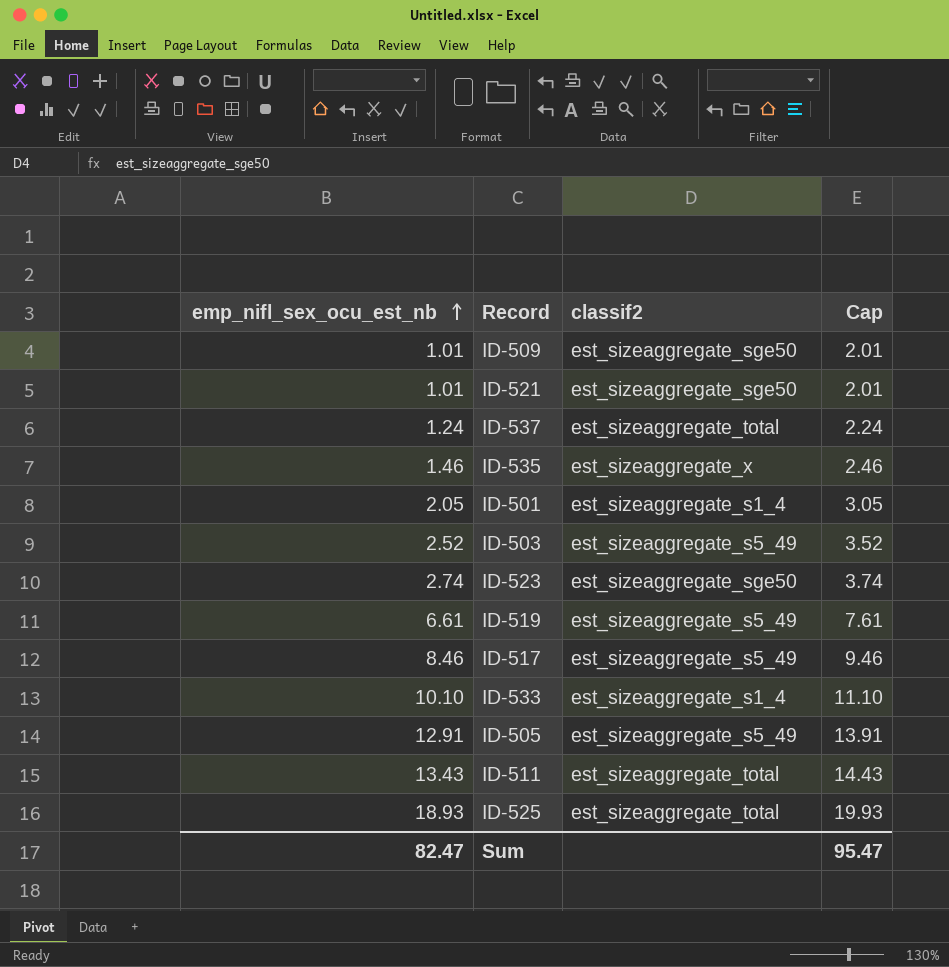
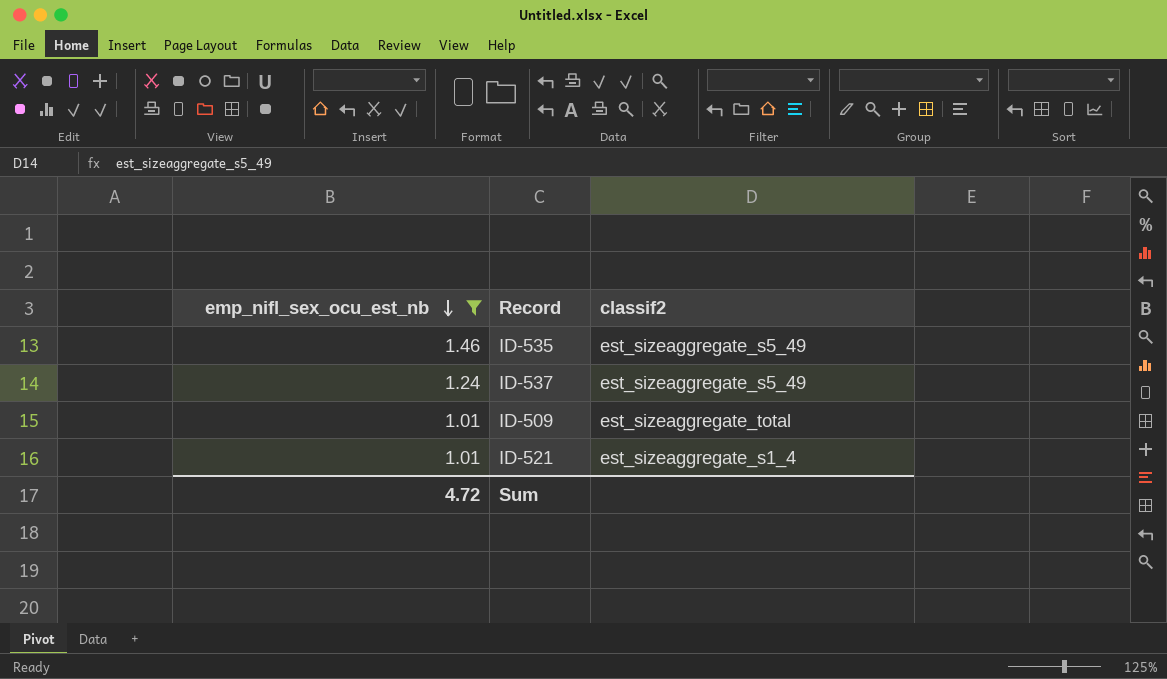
filter: none -> emp_nifl_sex_ocu_est_nb <= 1.46
row order: emp_nifl_sex_ocu_est_nb ascending -> emp_nifl_sex_ocu_est_nb descending
column Cap | formula: [emp_nifl_sex_ocu_est_nb] + 1 -> none
ID-535 | classif2: est_sizeaggregate_x -> est_sizeaggregate_s5_49
ID-537 | classif2: est_sizeaggregate_total -> est_sizeaggregate_s5_49
ID-509 | classif2: est_sizeaggregate_sge50 -> est_sizeaggregate_total
ID-521 | classif2: est_sizeaggregate_sge50 -> est_sizeaggregate_s1_4
Sum | emp_nifl_sex_ocu_est_nb: 82.47 -> 4.72

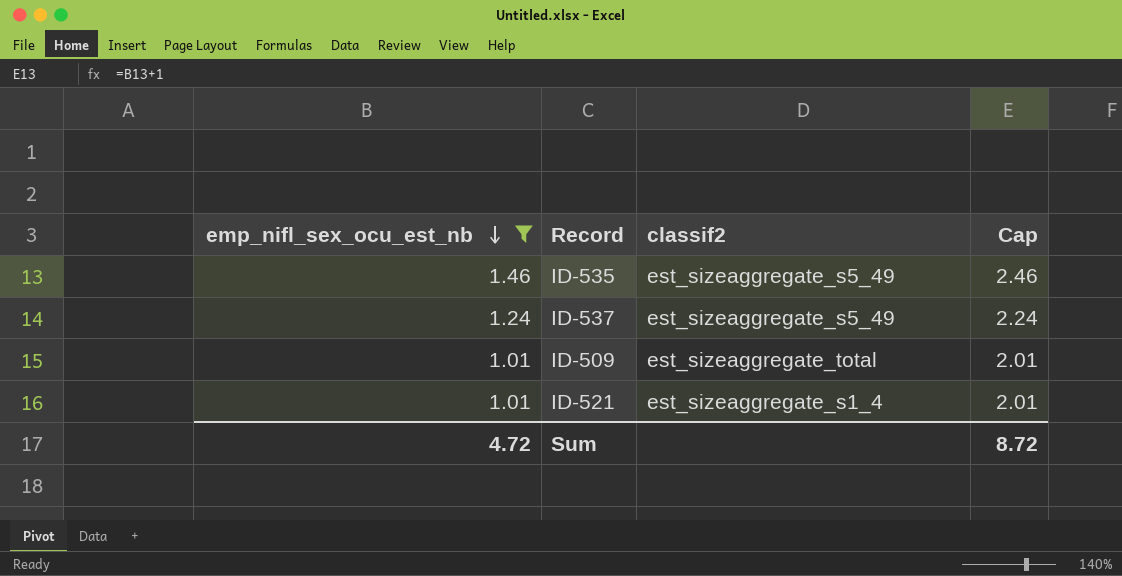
column Cap | formula: none -> [emp_nifl_sex_ocu_est_nb] + 1

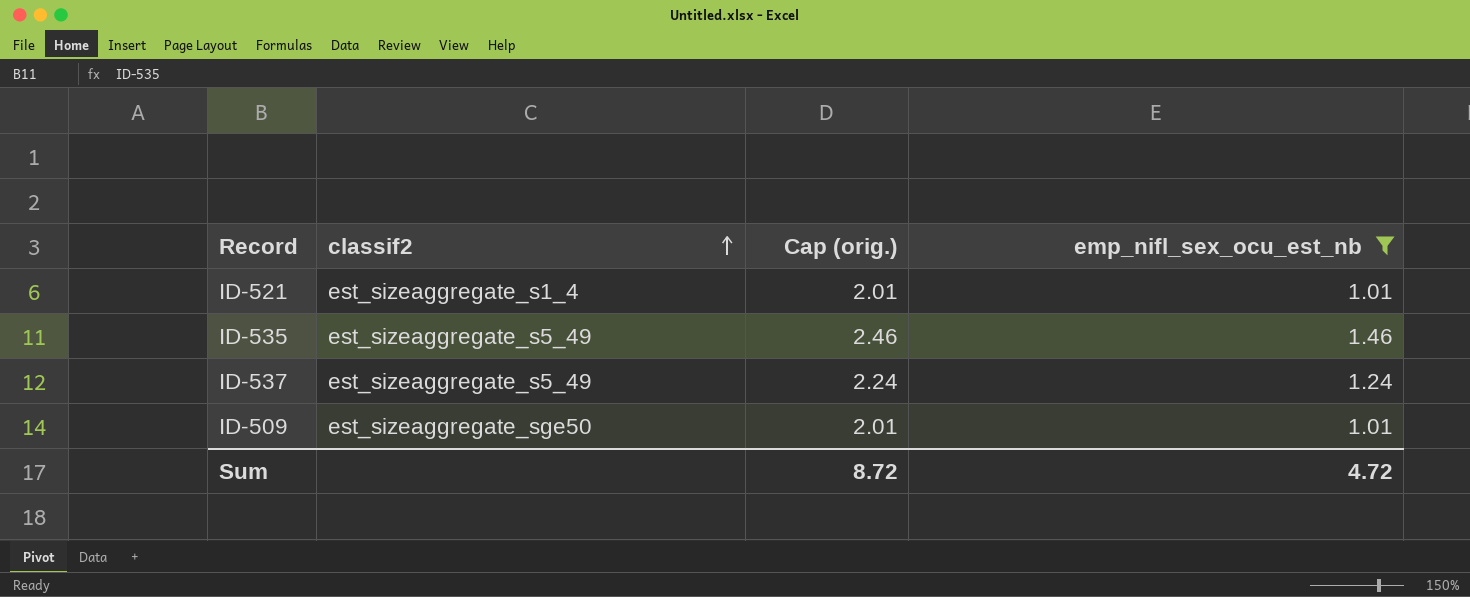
row order: emp_nifl_sex_ocu_est_nb descending -> classif2 ascending
column name: Cap -> Cap (orig.)
column emp_nifl_sex_ocu_est_nb | position: 1 -> 4
ID-509 | classif2: est_sizeaggregate_total -> est_sizeaggregate_sge50

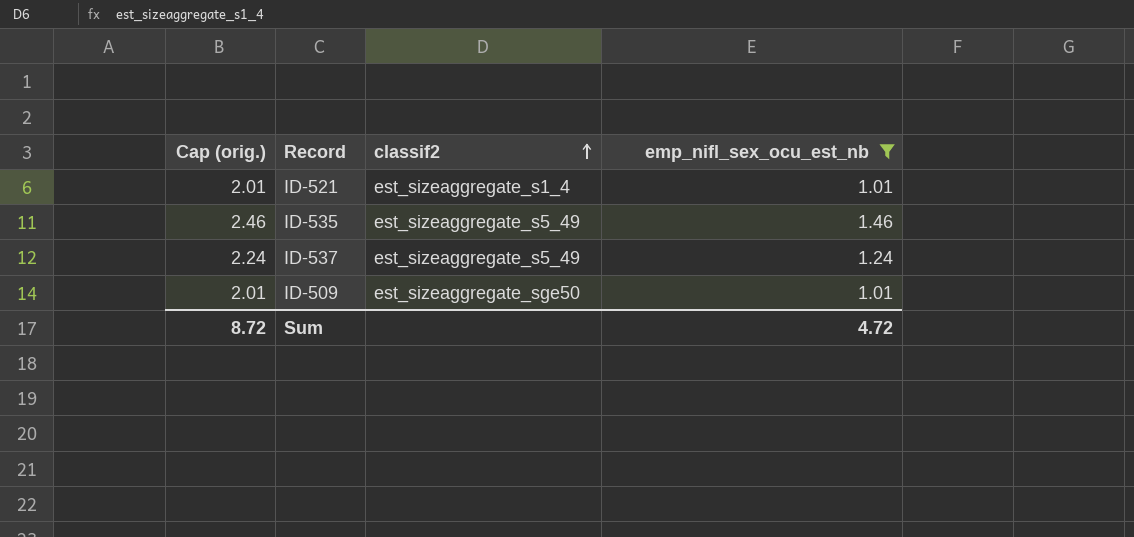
column Cap (orig.) | position: 3 -> 1

